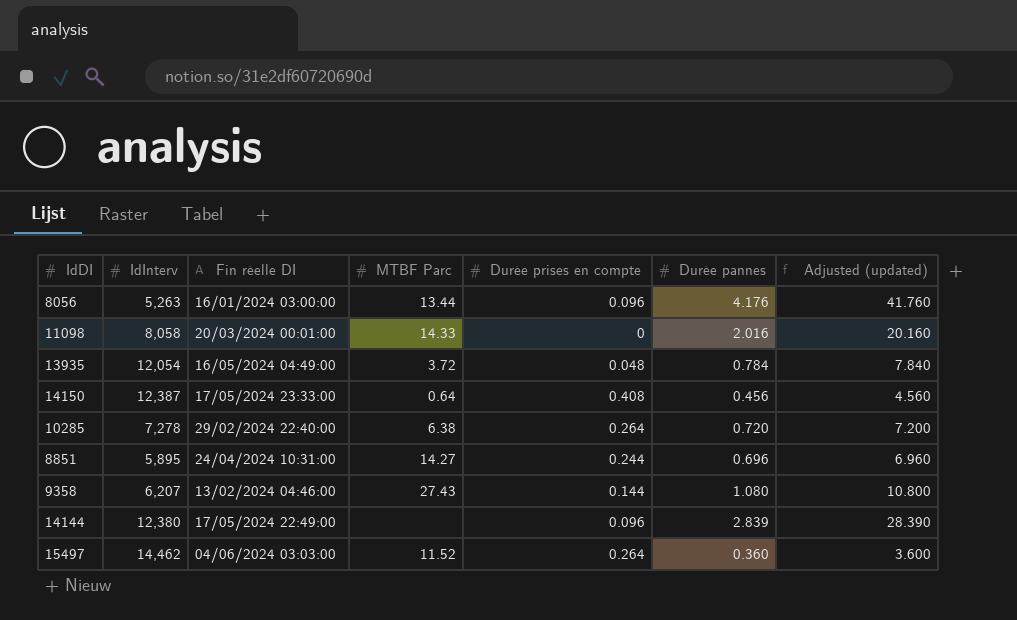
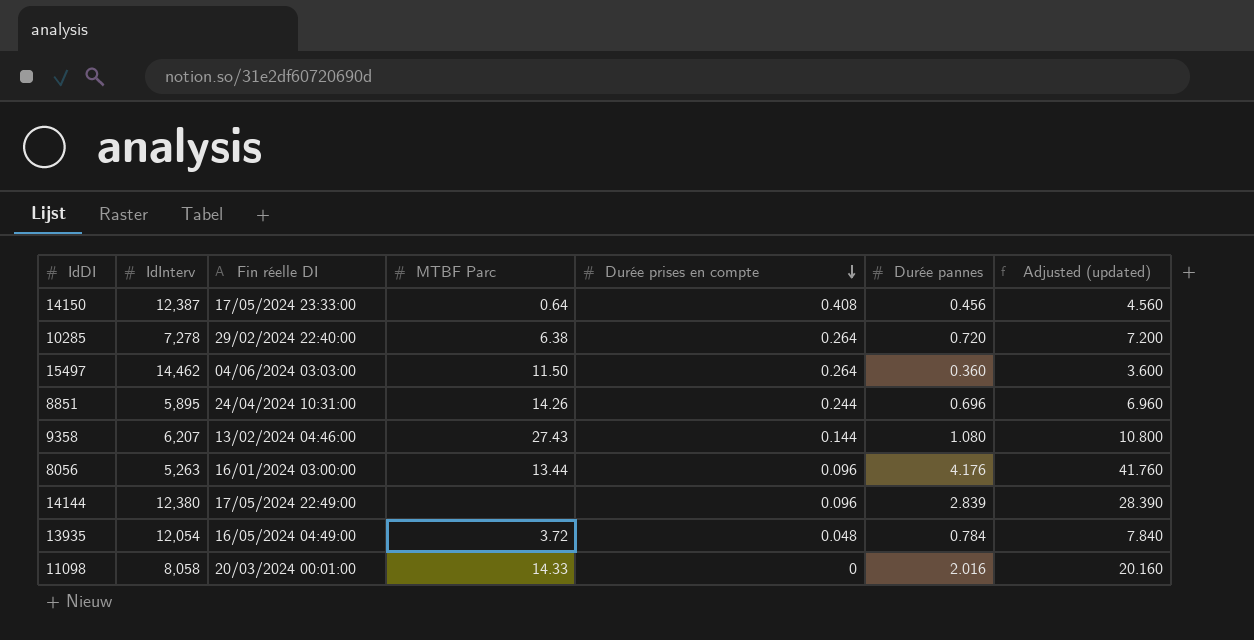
row order: none -> Durée prises en compte descending
15497 | MTBF Parc: 11.52 -> 11.50
8851 | MTBF Parc: 14.27 -> 14.26

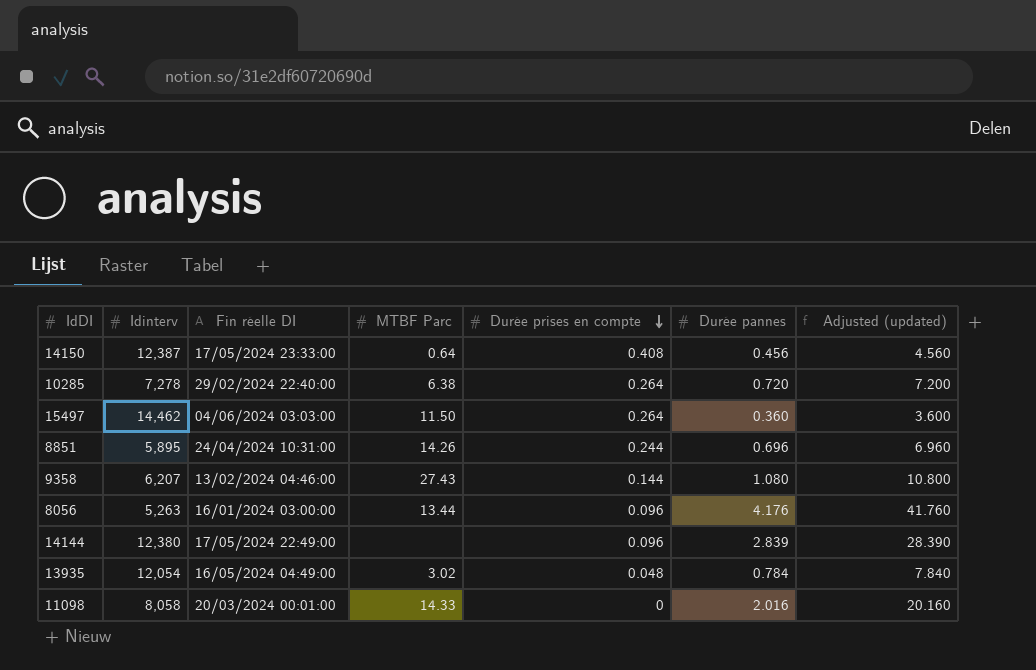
column name: IdInterv -> Idinterv
13935 | MTBF Parc: 3.72 -> 3.02

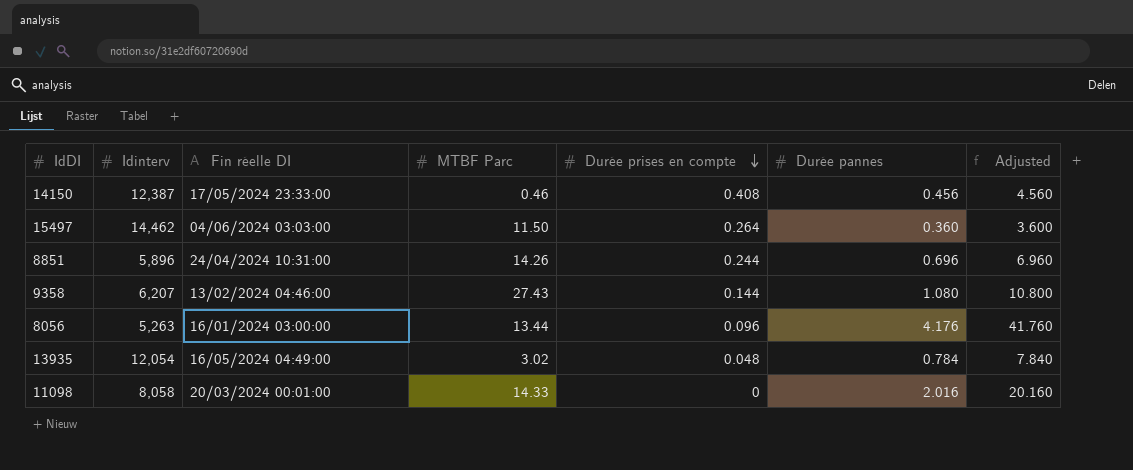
column name: Adjusted (updated) -> Adjusted
row 10285: 7,278 | 29/02/2024 22:40:00 | 6.38 | 0.264 | 0.720 | 7.200 -> none
row 14144: 12,380 | 17/05/2024 22:49:00 | none | 0.096 | 2.839 | 28.390 -> none
14150 | MTBF Parc: 0.64 -> 0.46
8851 | Idinterv: 5,895 -> 5,896

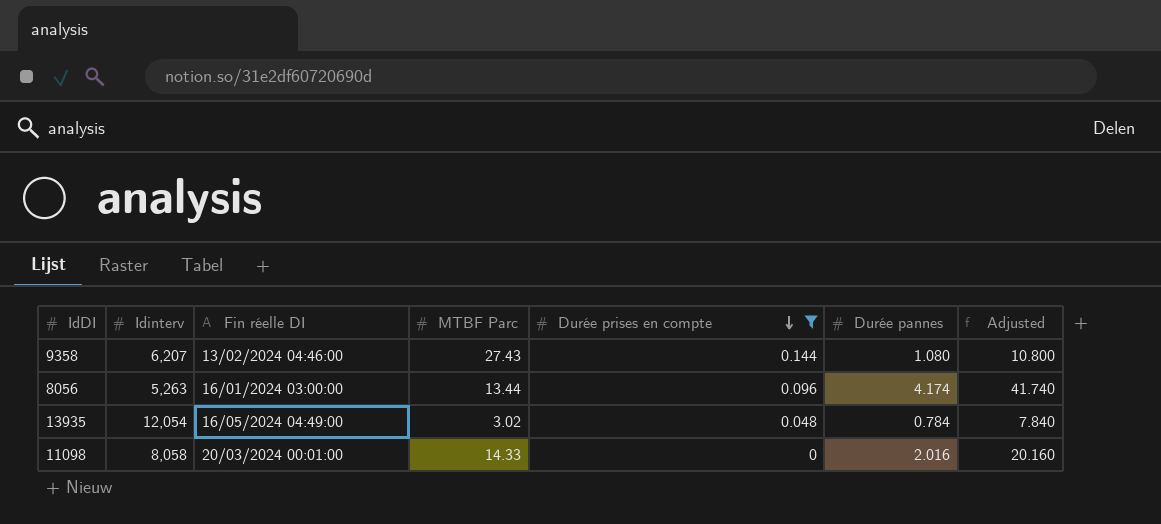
filter: none -> Durée prises en compte <= 0.144
8056 | Durée pannes: 4.176 -> 4.174
8056 | Adjusted: 41.760 -> 41.740

